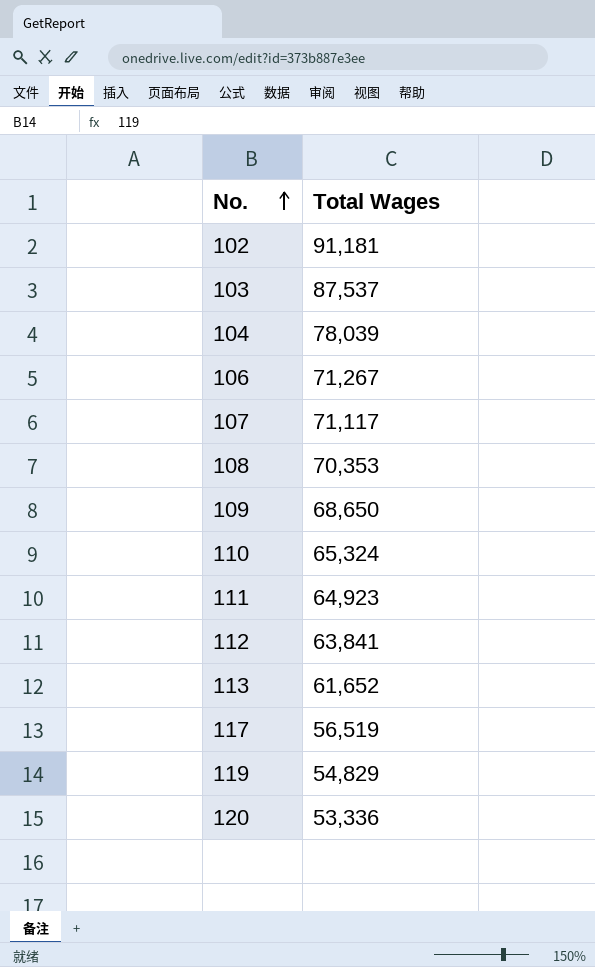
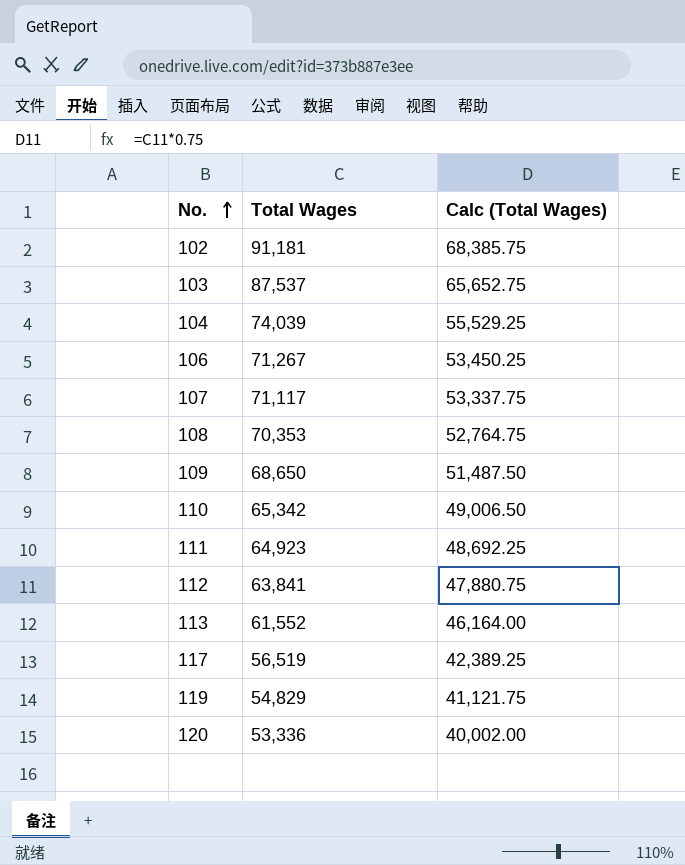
column Calc (Total Wages) | formula: none -> [Total Wages] * 0.75
104 | Total Wages: 78,039 -> 74,039
110 | Total Wages: 65,324 -> 65,342
113 | Total Wages: 61,652 -> 61,552

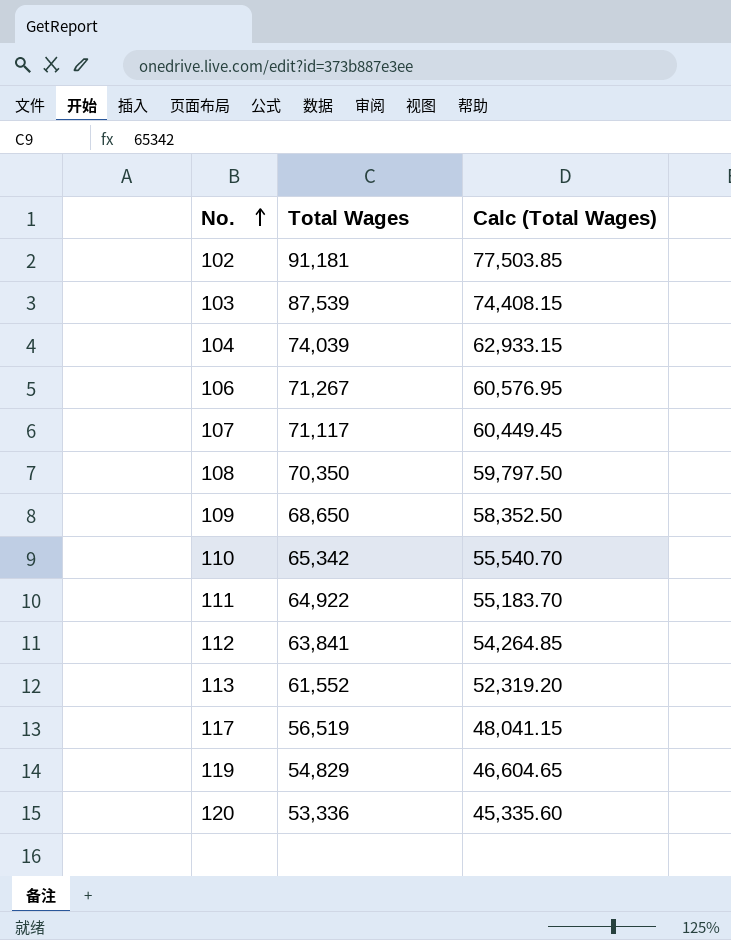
column Calc (Total Wages) | formula: [Total Wages] * 0.75 -> [Total Wages] * 0.85
103 | Total Wages: 87,537 -> 87,539
108 | Total Wages: 70,353 -> 70,350
111 | Total Wages: 64,923 -> 64,922

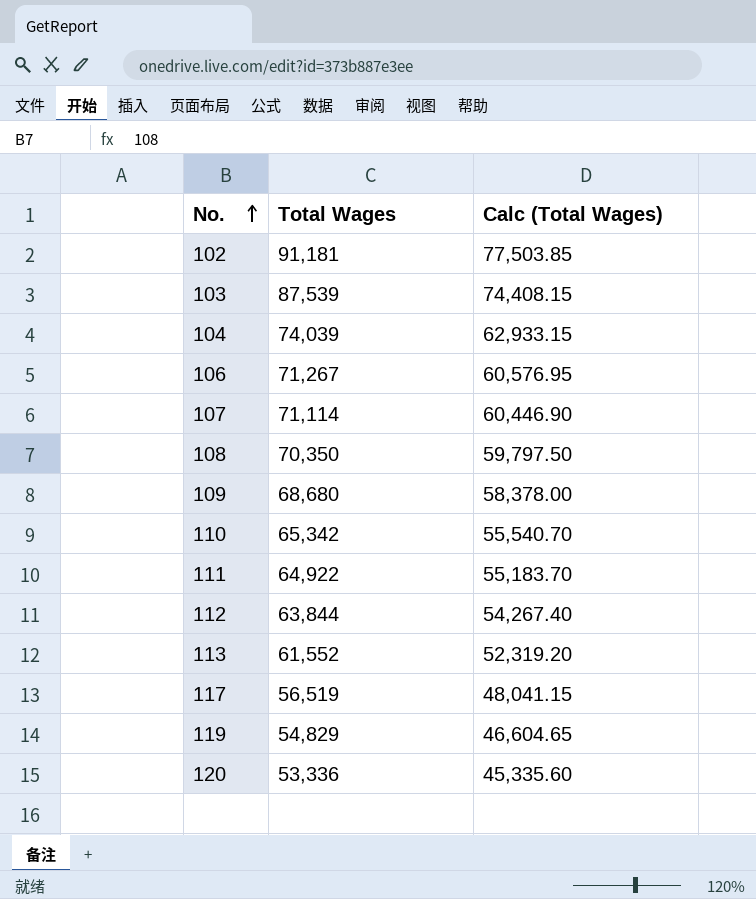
107 | Total Wages: 71,117 -> 71,114
107 | Calc (Total Wages): 60,449.45 -> 60,446.90
109 | Total Wages: 68,650 -> 68,680
109 | Calc (Total Wages): 58,352.50 -> 58,378.00
112 | Total Wages: 63,841 -> 63,844
112 | Calc (Total Wages): 54,264.85 -> 54,267.40

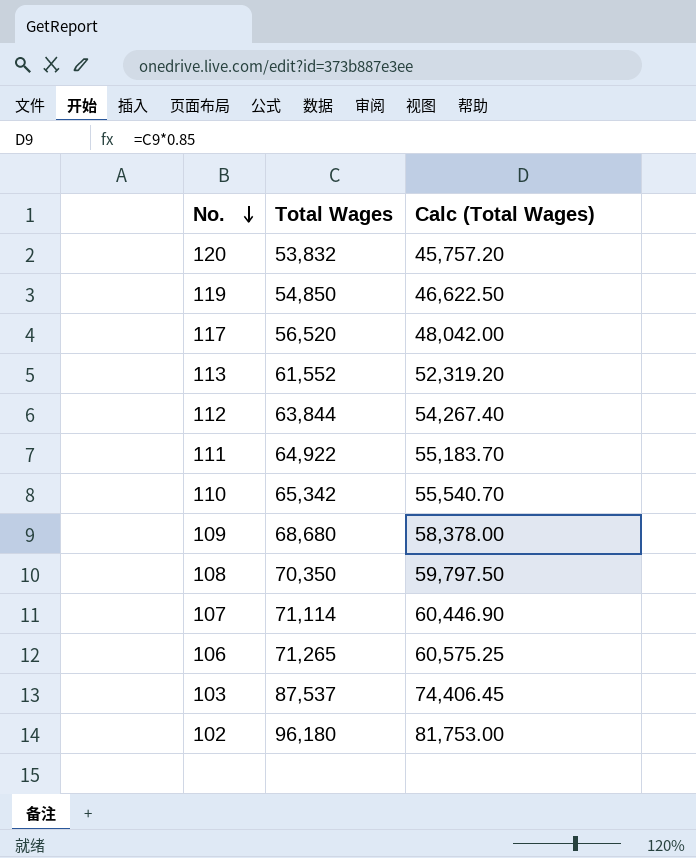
row order: No. ascending -> No. descending
row 104: 74,039 | 62,933.15 -> none
120 | Total Wages: 53,336 -> 53,832
120 | Calc (Total Wages): 45,335.60 -> 45,757.20
119 | Total Wages: 54,829 -> 54,850
119 | Calc (Total Wages): 46,604.65 -> 46,622.50
117 | Total Wages: 56,519 -> 56,520
117 | Calc (Total Wages): 48,041.15 -> 48,042.00
106 | Total Wages: 71,267 -> 71,265
106 | Calc (Total Wages): 60,576.95 -> 60,575.25
103 | Total Wages: 87,539 -> 87,537
103 | Calc (Total Wages): 74,408.15 -> 74,406.45
102 | Total Wages: 91,181 -> 96,180
102 | Calc (Total Wages): 77,503.85 -> 81,753.00

